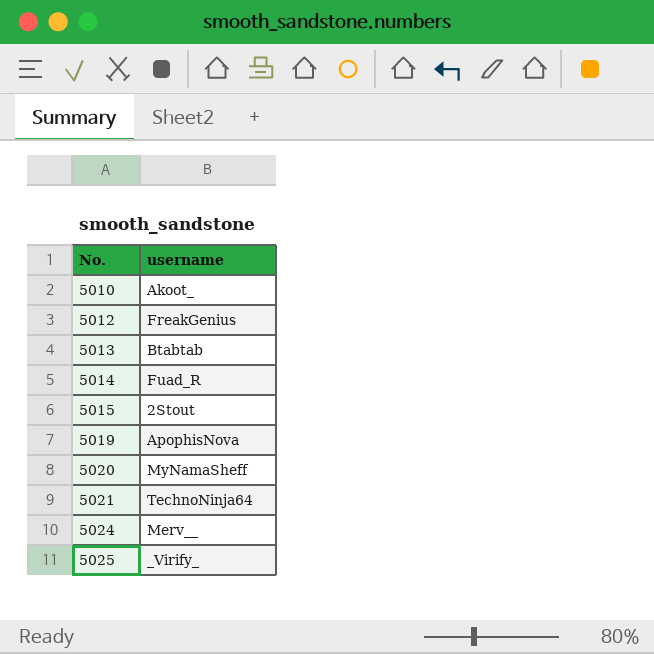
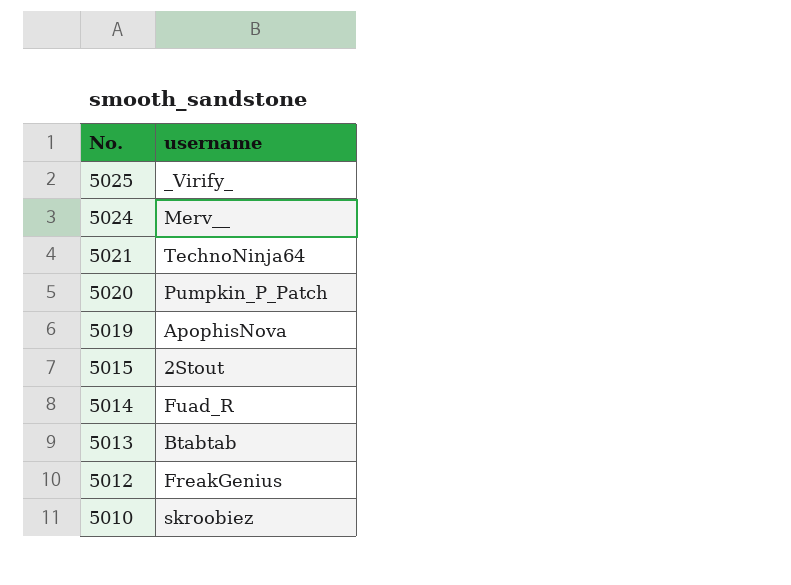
row order: No. ascending -> No. descending
5020 | username: MyNamaSheff -> Pumpkin_P_Patch
5010 | username: Akoot_ -> skroobiez

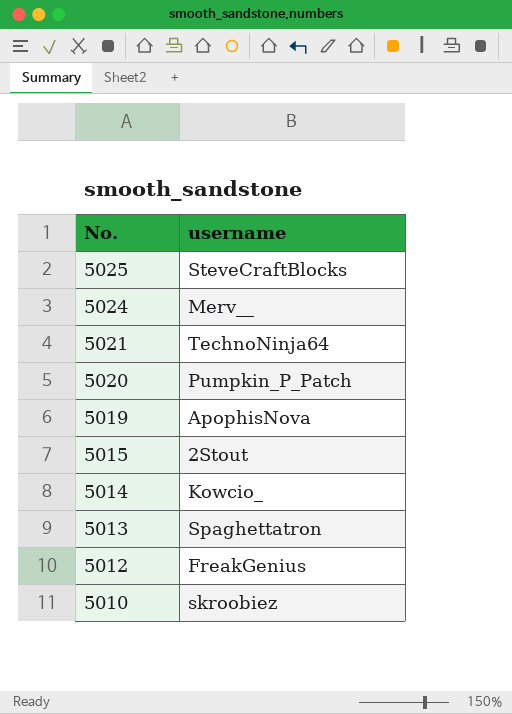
5025 | username: _Virify_ -> SteveCraftBlocks
5014 | username: Fuad_R -> Kowcio_
5013 | username: Btabtab -> Spaghettatron

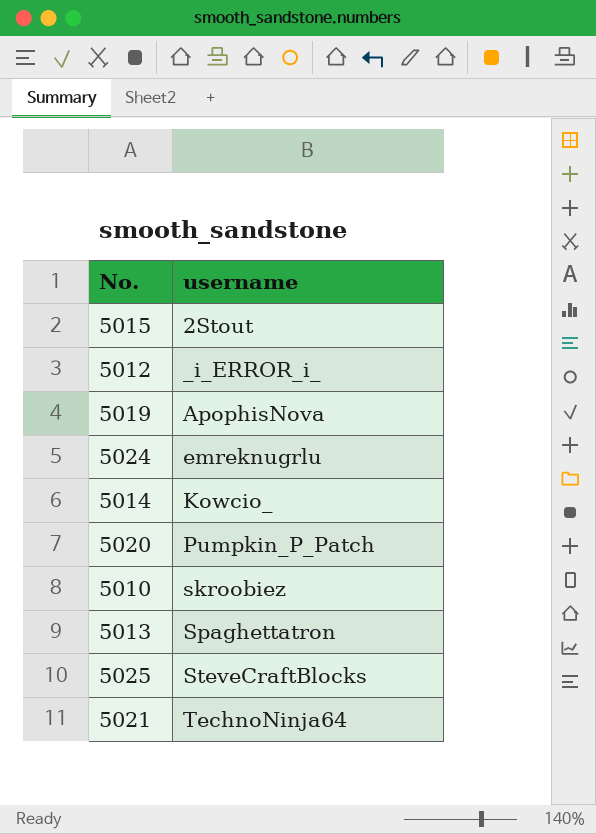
row order: No. descending -> username ascending
5012 | username: FreakGenius -> _i_ERROR_i_
5024 | username: Merv__ -> emreknugrlu

